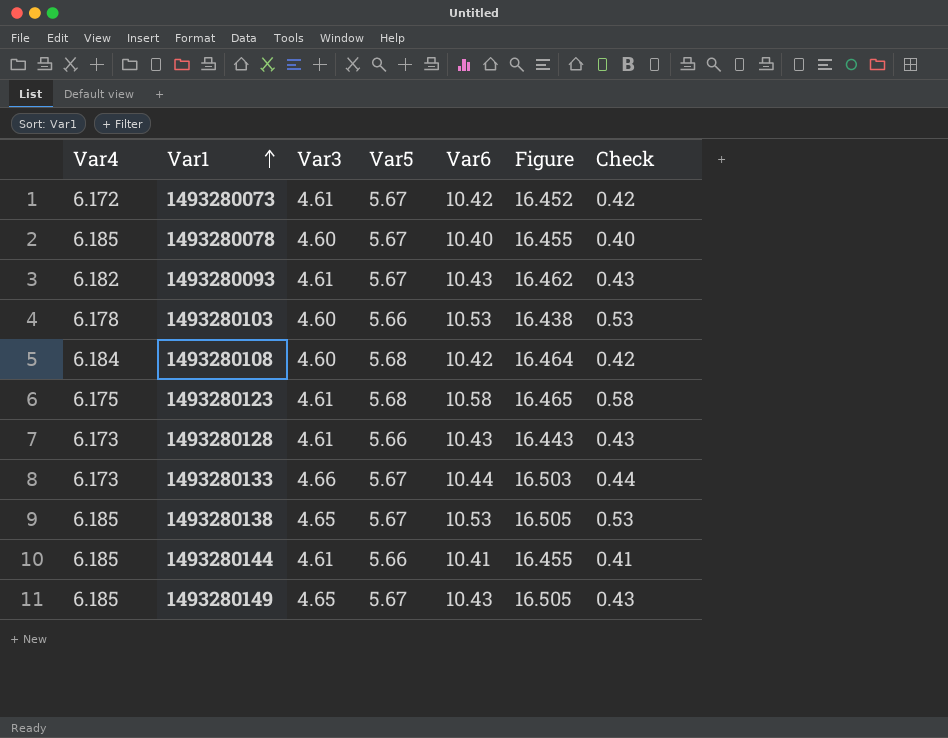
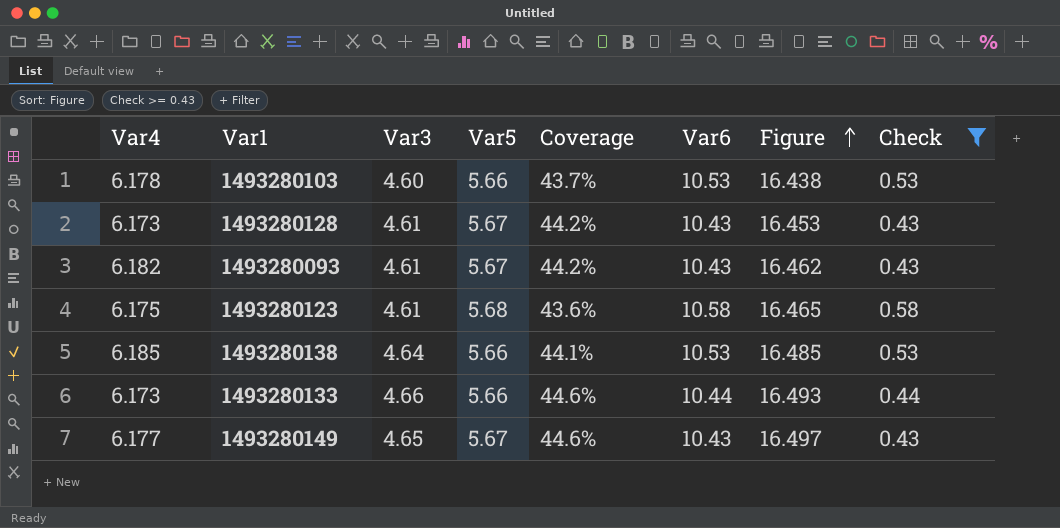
filter: none -> Check >= 0.43
row order: Var1 ascending -> Figure ascending
column Coverage | formula: none -> [Var3] / [Var6]
1493280128 | Var5: 5.66 -> 5.67
1493280128 | Figure: 16.443 -> 16.453
1493280138 | Var3: 4.65 -> 4.64
1493280138 | Var5: 5.67 -> 5.66
1493280138 | Figure: 16.505 -> 16.485
1493280133 | Var5: 5.67 -> 5.66
1493280133 | Figure: 16.503 -> 16.493
1493280149 | Var4: 6.185 -> 6.177
1493280149 | Figure: 16.505 -> 16.497

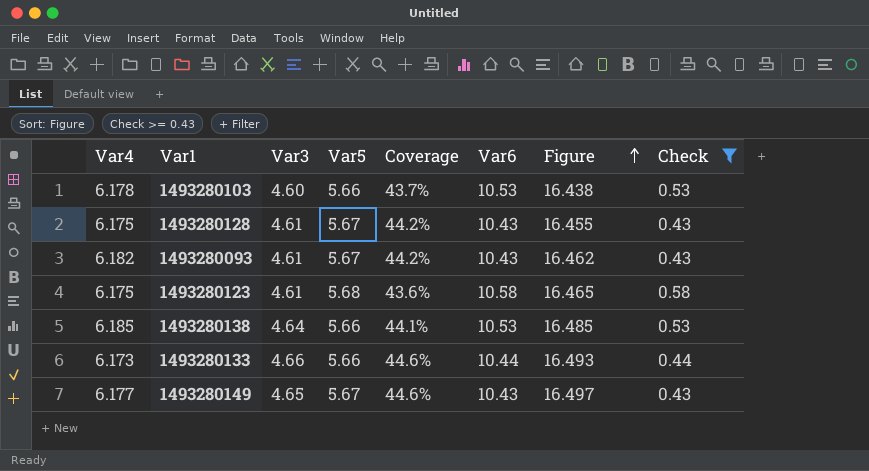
1493280128 | Var4: 6.173 -> 6.175
1493280128 | Figure: 16.453 -> 16.455

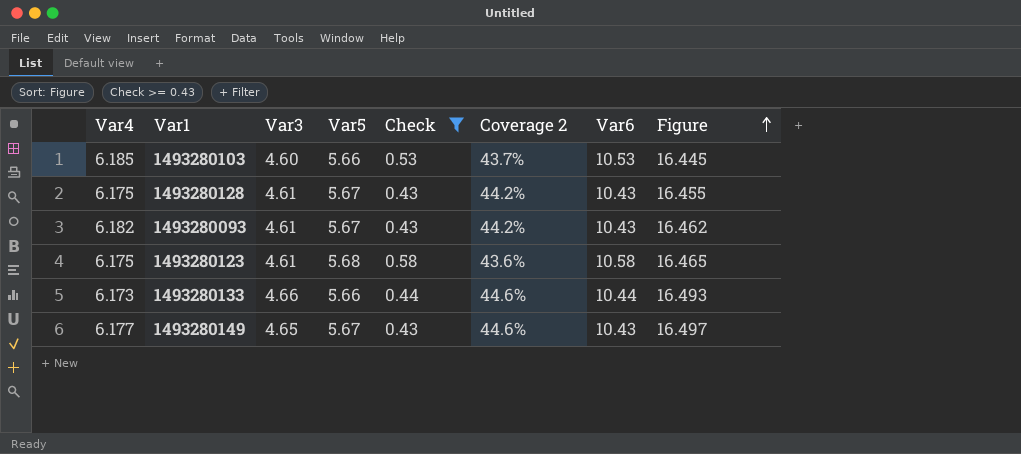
column Check | position: 8 -> 5
column name: Coverage -> Coverage 2
row 1493280138: 6.185 | 4.64 | 5.66 | 44.1% | 10.53 | 16.485 | 0.53 -> none
1493280103 | Var4: 6.178 -> 6.185
1493280103 | Figure: 16.438 -> 16.445

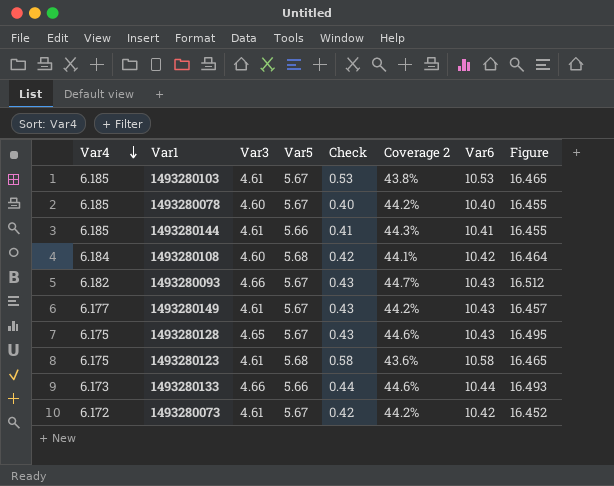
filter: Check >= 0.43 -> none
row order: Figure ascending -> Var4 descending
1493280103 | Var3: 4.60 -> 4.61
1493280103 | Var5: 5.66 -> 5.67
1493280103 | Coverage 2: 43.7% -> 43.8%
1493280103 | Figure: 16.445 -> 16.465
1493280093 | Var3: 4.61 -> 4.66
1493280093 | Coverage 2: 44.2% -> 44.7%
1493280093 | Figure: 16.462 -> 16.512
1493280149 | Var3: 4.65 -> 4.61
1493280149 | Coverage 2: 44.6% -> 44.2%
1493280149 | Figure: 16.497 -> 16.457
1493280128 | Var3: 4.61 -> 4.65
1493280128 | Coverage 2: 44.2% -> 44.6%
1493280128 | Figure: 16.455 -> 16.495

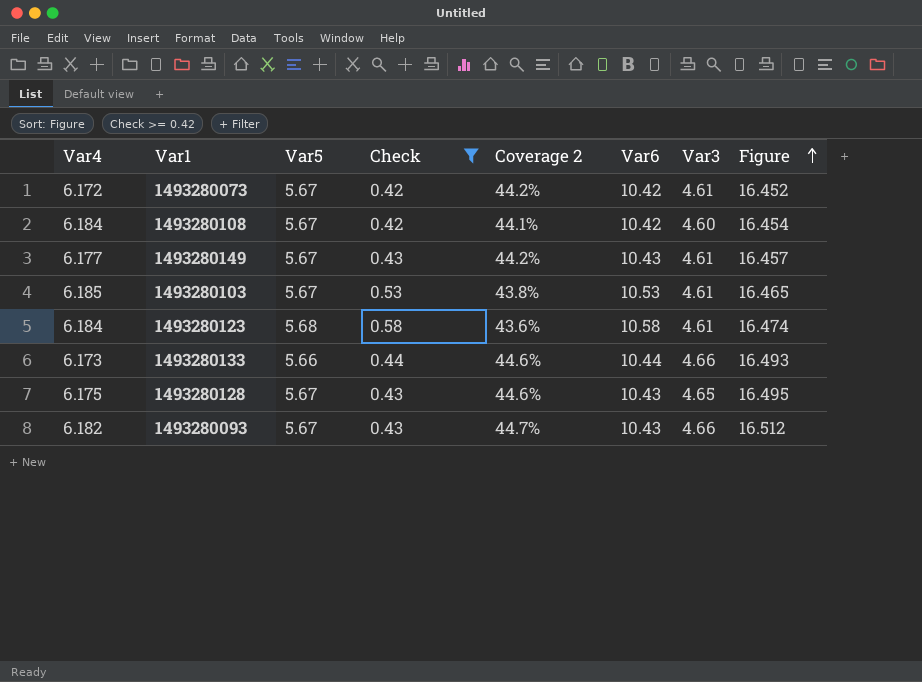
filter: none -> Check >= 0.42
row order: Var4 descending -> Figure ascending
column Var3 | position: 3 -> 7
1493280108 | Var5: 5.68 -> 5.67
1493280108 | Figure: 16.464 -> 16.454
1493280123 | Var4: 6.175 -> 6.184
1493280123 | Figure: 16.465 -> 16.474

